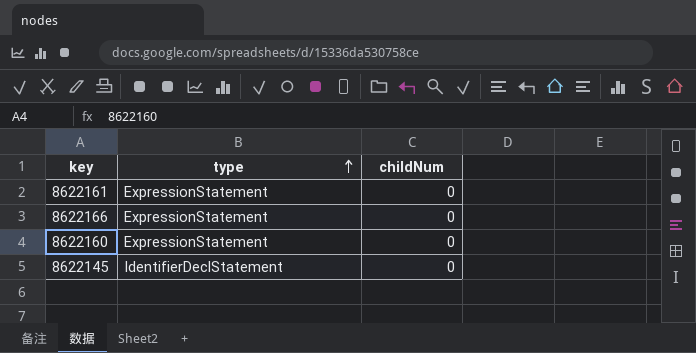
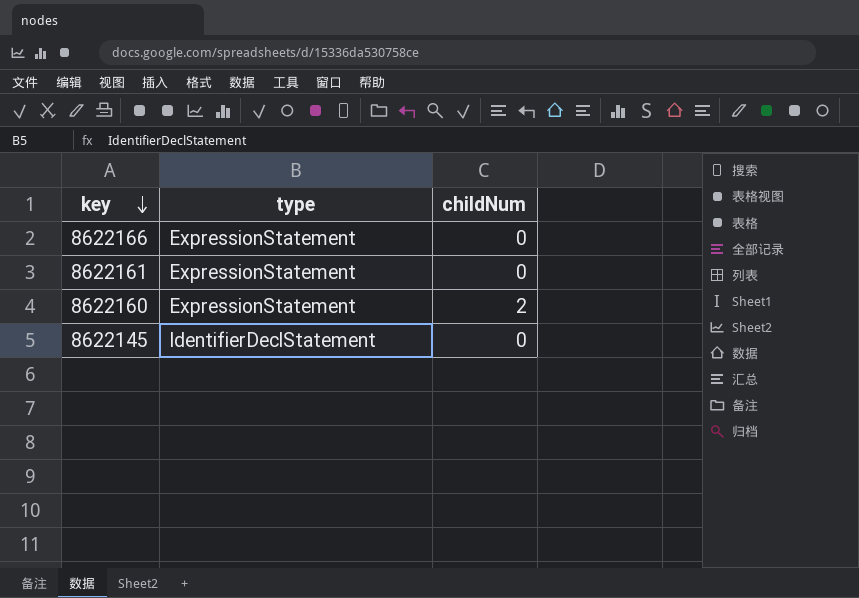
row order: type ascending -> key descending
8622160 | childNum: 0 -> 2

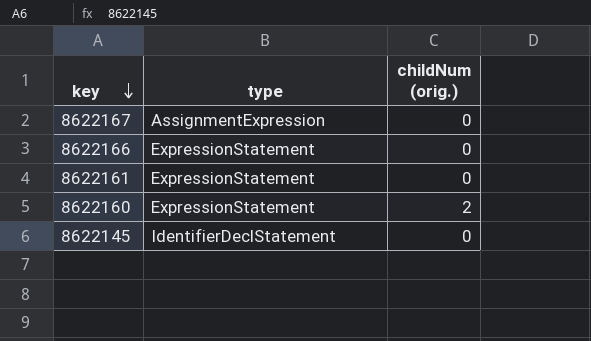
column name: childNum -> childNum (orig.)
row 8622167: none -> AssignmentExpression | 0

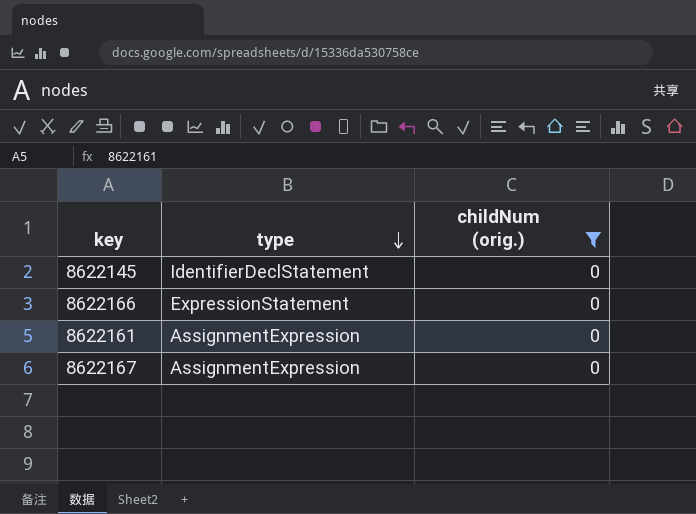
filter: none -> childNum (orig.) = 0
row order: key descending -> type descending
8622161 | type: ExpressionStatement -> AssignmentExpression

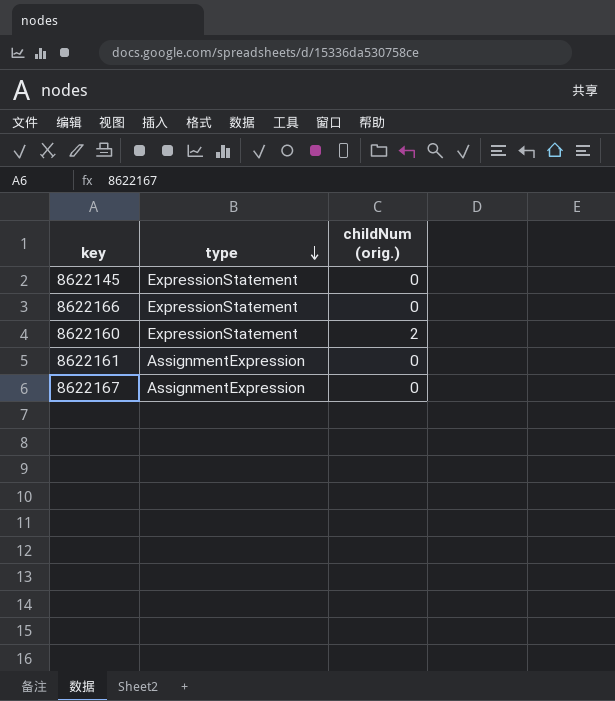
filter: childNum (orig.) = 0 -> none
8622145 | type: IdentifierDeclStatement -> ExpressionStatement

